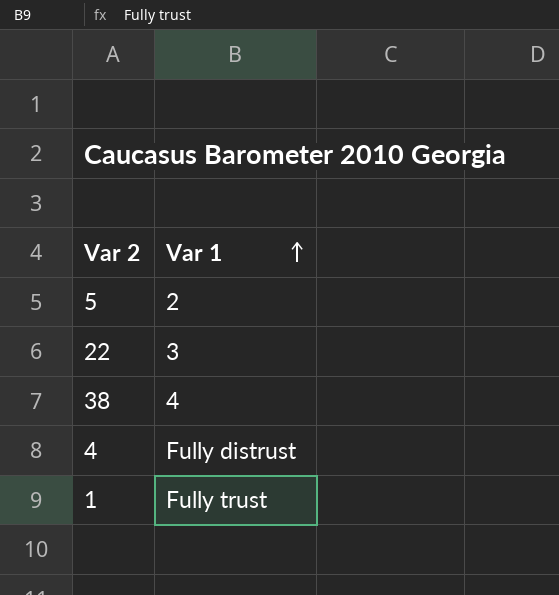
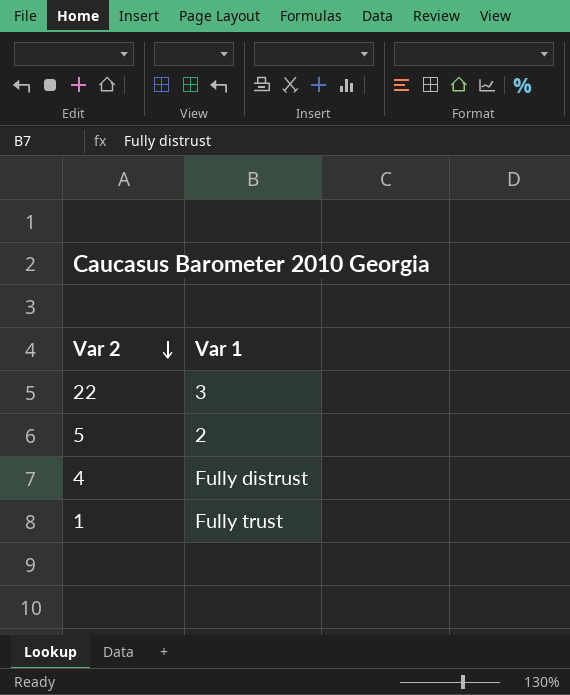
row order: Var 1 ascending -> Var 2 descending
row 38: 4 -> none

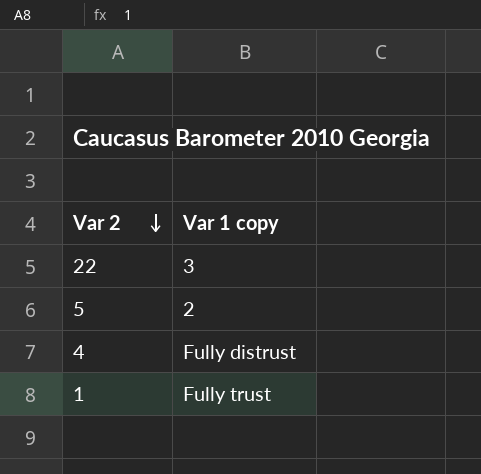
column name: Var 1 -> Var 1 copy

